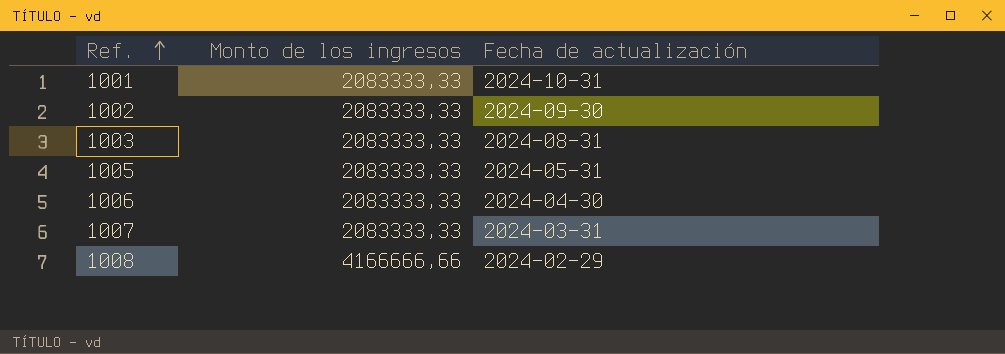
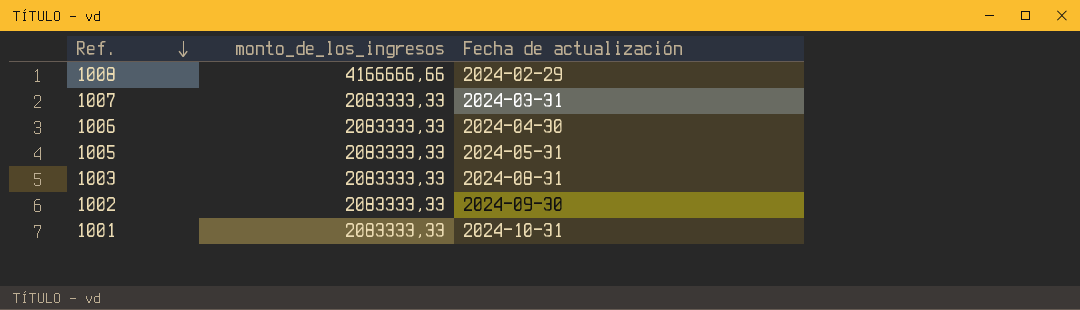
row order: Ref. ascending -> Ref. descending
column name: Monto de los ingresos -> monto_de_los_ingresos

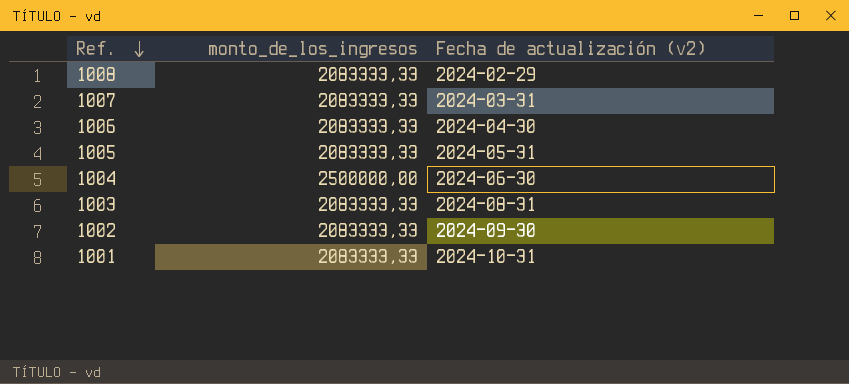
column name: Fecha de actualización -> Fecha de actualización (v2)
1008 | monto_de_los_ingresos: 4166666,66 -> 2083333,33
row 1004: none -> 2500000,00 | 2024-06-30

